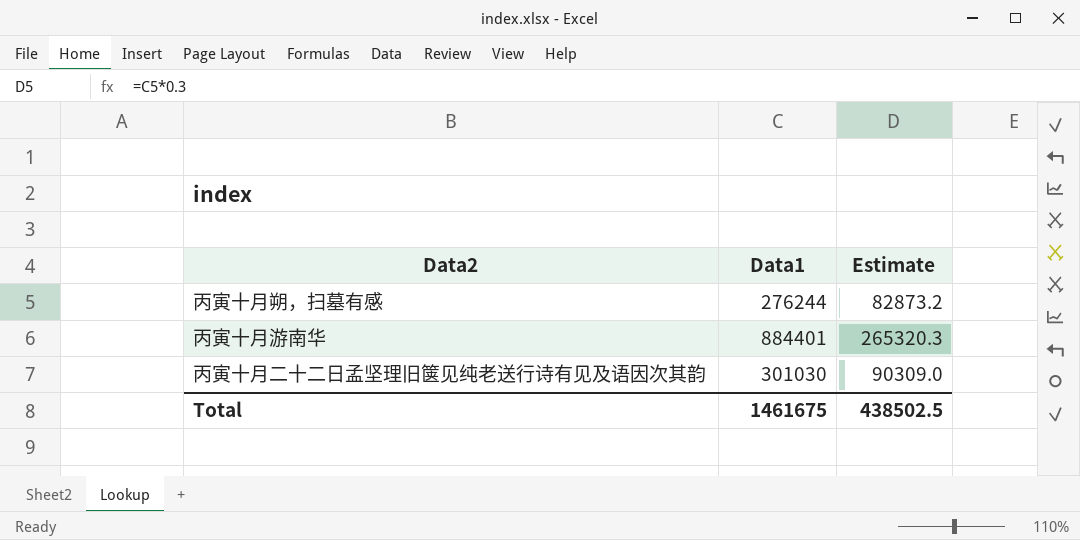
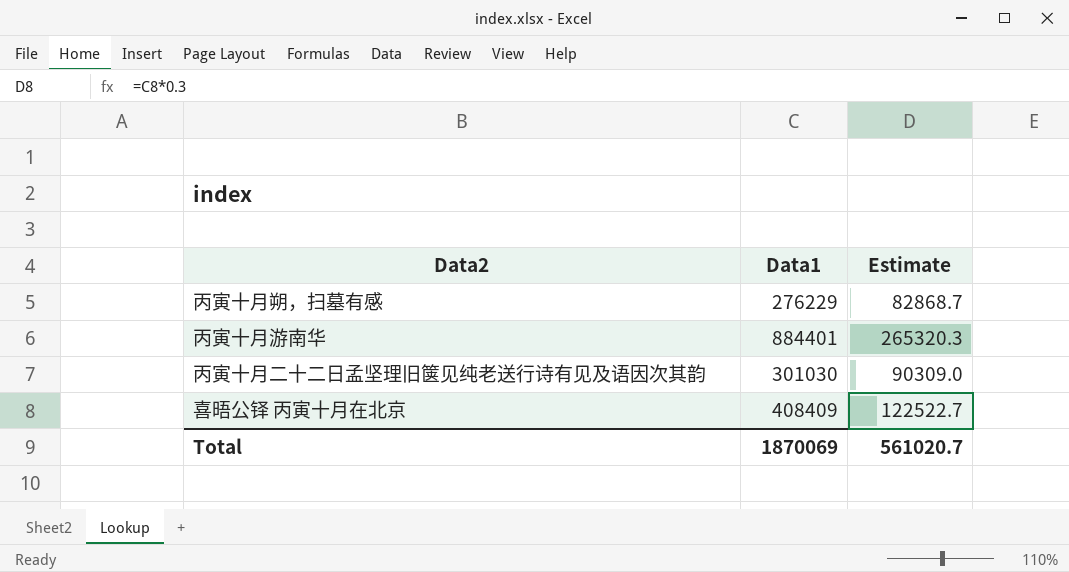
丙寅十月朔，扫墓有感 | Data1: 276244 -> 276229
丙寅十月朔，扫墓有感 | Estimate: 82873.2 -> 82868.7
row 喜晤公铎 丙寅十月在北京: none -> 408409 | 122522.7
Total | Data1: 1461675 -> 1870069
Total | Estimate: 438502.5 -> 561020.7

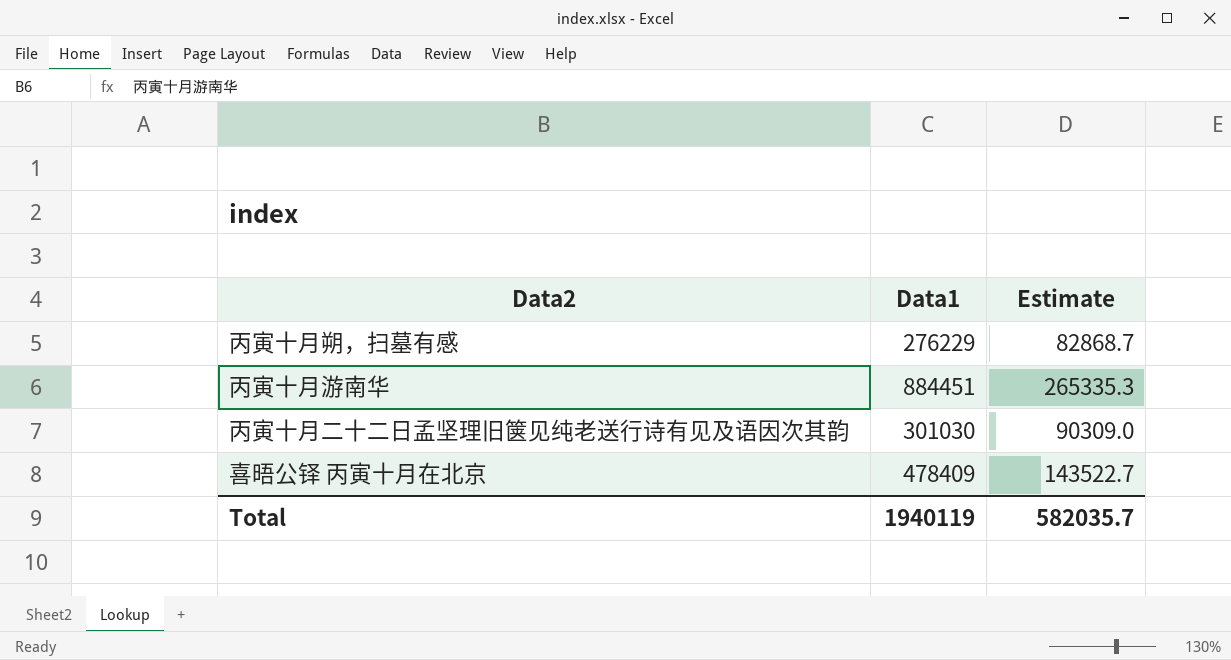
丙寅十月游南华 | Data1: 884401 -> 884451
丙寅十月游南华 | Estimate: 265320.3 -> 265335.3
喜晤公铎 丙寅十月在北京 | Data1: 408409 -> 478409
喜晤公铎 丙寅十月在北京 | Estimate: 122522.7 -> 143522.7
Total | Data1: 1870069 -> 1940119
Total | Estimate: 561020.7 -> 582035.7

